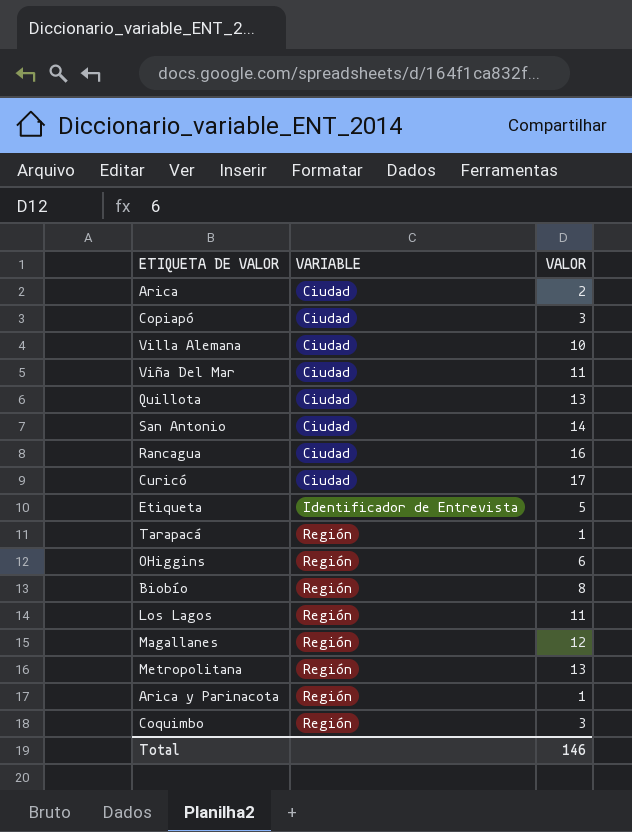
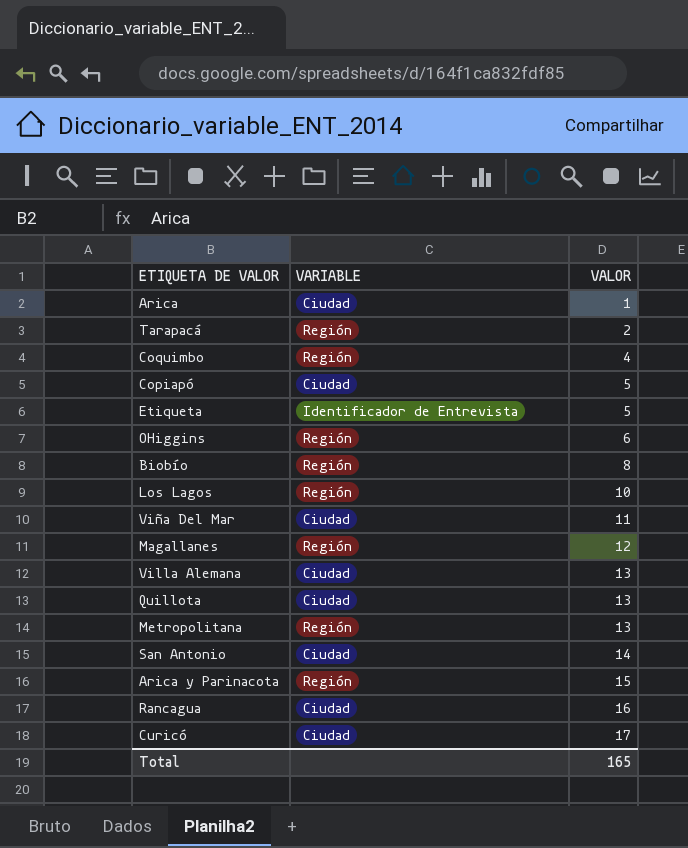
row order: VARIABLE ascending -> VALOR ascending
Arica | VALOR: 2 -> 1
Tarapacá | VALOR: 1 -> 2
Coquimbo | VALOR: 3 -> 4
Copiapó | VALOR: 3 -> 5
Los Lagos | VALOR: 11 -> 10
Villa Alemana | VALOR: 10 -> 13
Arica y Parinacota | VALOR: 1 -> 15
Total | VALOR: 146 -> 165

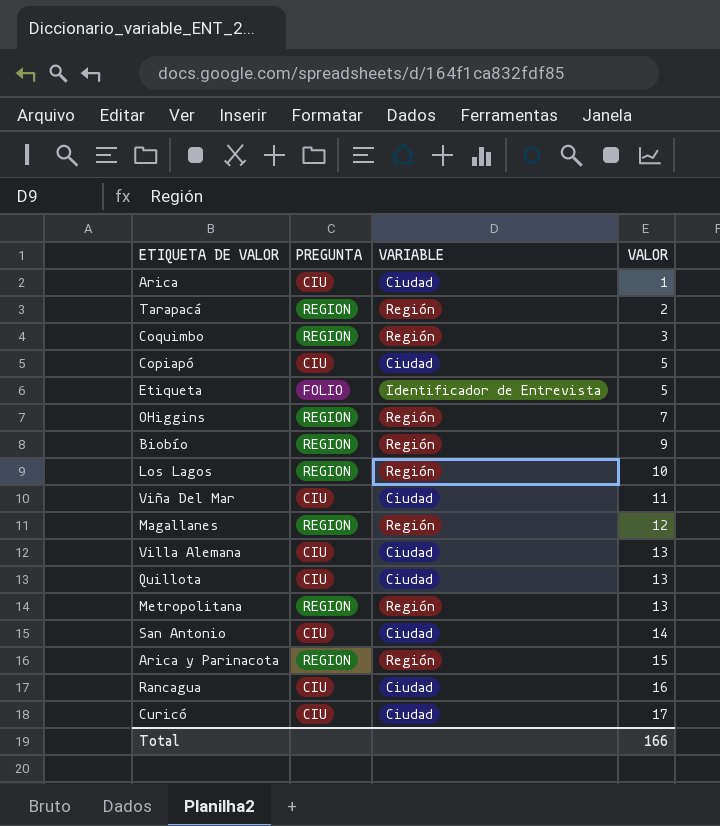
column PREGUNTA | position: none -> 2
Coquimbo | VALOR: 4 -> 3
OHiggins | VALOR: 6 -> 7
Biobío | VALOR: 8 -> 9
Total | VALOR: 165 -> 166

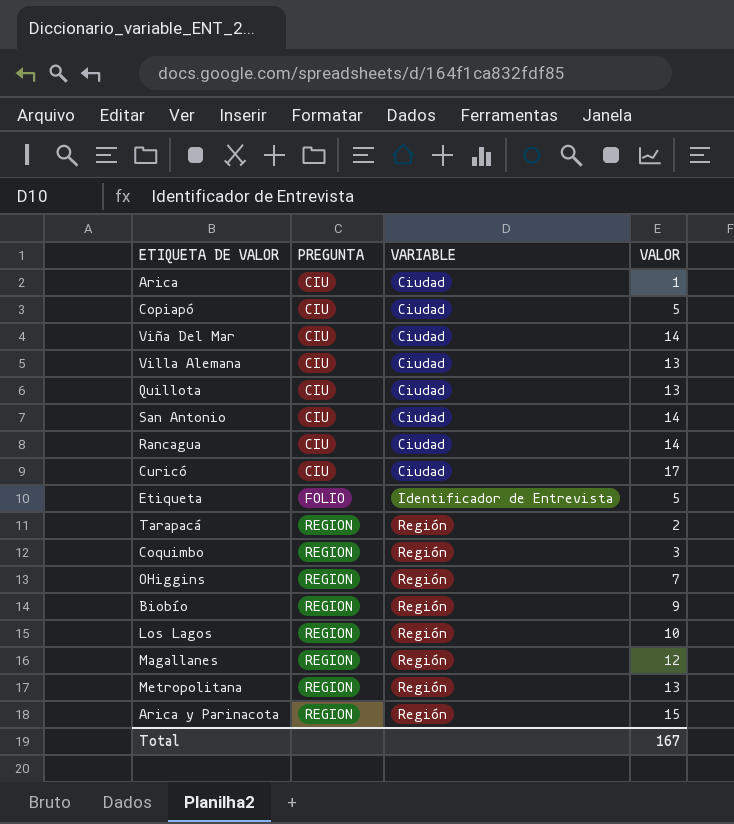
row order: VALOR ascending -> PREGUNTA ascending
Viña Del Mar | VALOR: 11 -> 14
Rancagua | VALOR: 16 -> 14
Total | VALOR: 166 -> 167

